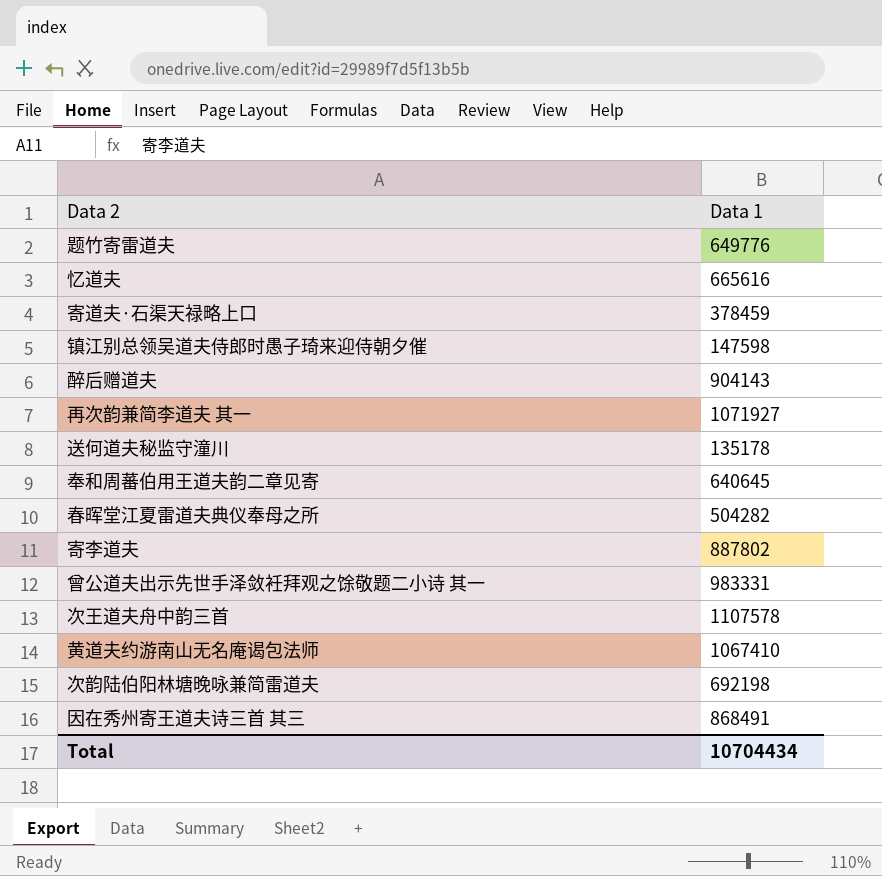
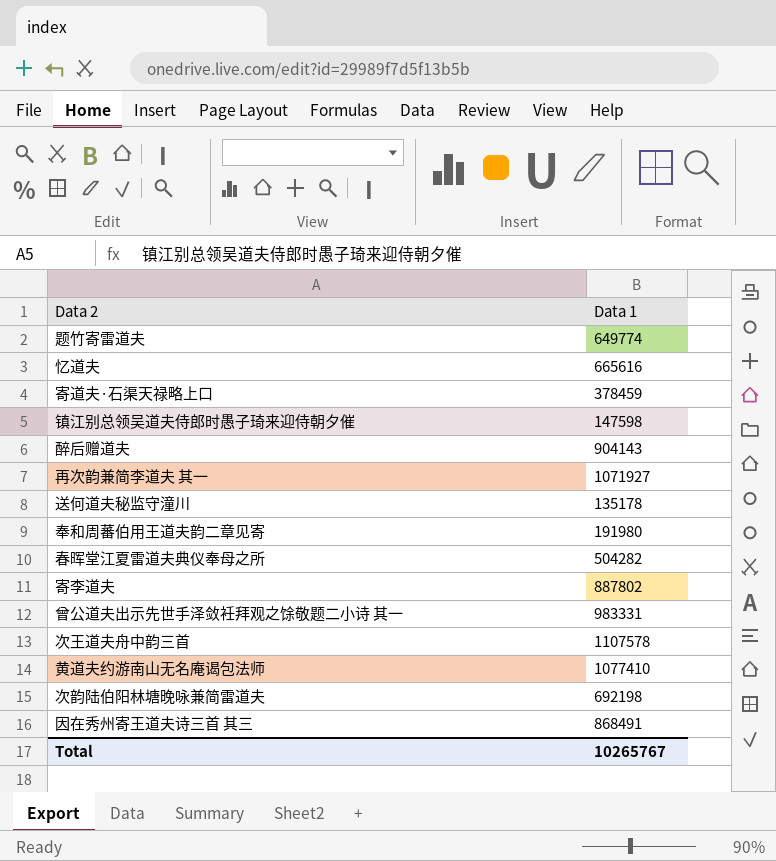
题竹寄雷道夫 | Data 1: 649776 -> 649774
奉和周蕃伯用王道夫韵二章见寄 | Data 1: 640645 -> 191980
黄道夫约游南山无名庵谒包法师 | Data 1: 1067410 -> 1077410
Total | Data 1: 10704434 -> 10265767

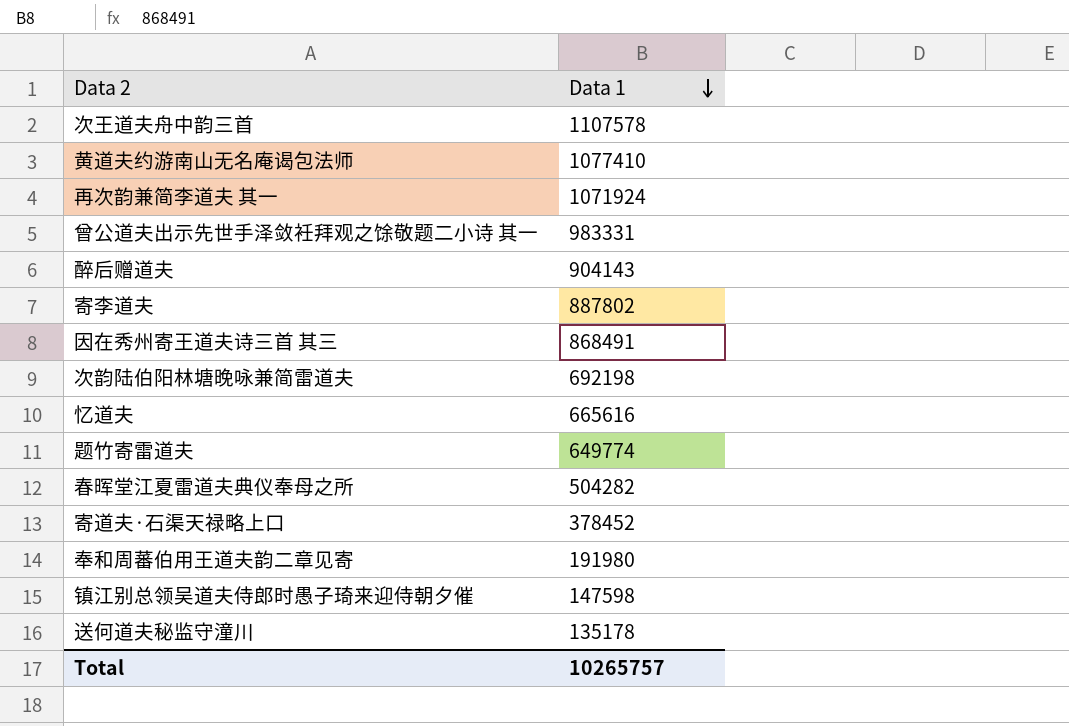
row order: none -> Data 1 descending
再次韵兼简李道夫 其一 | Data 1: 1071927 -> 1071924
寄道夫·石渠天禄略上口 | Data 1: 378459 -> 378452
Total | Data 1: 10265767 -> 10265757

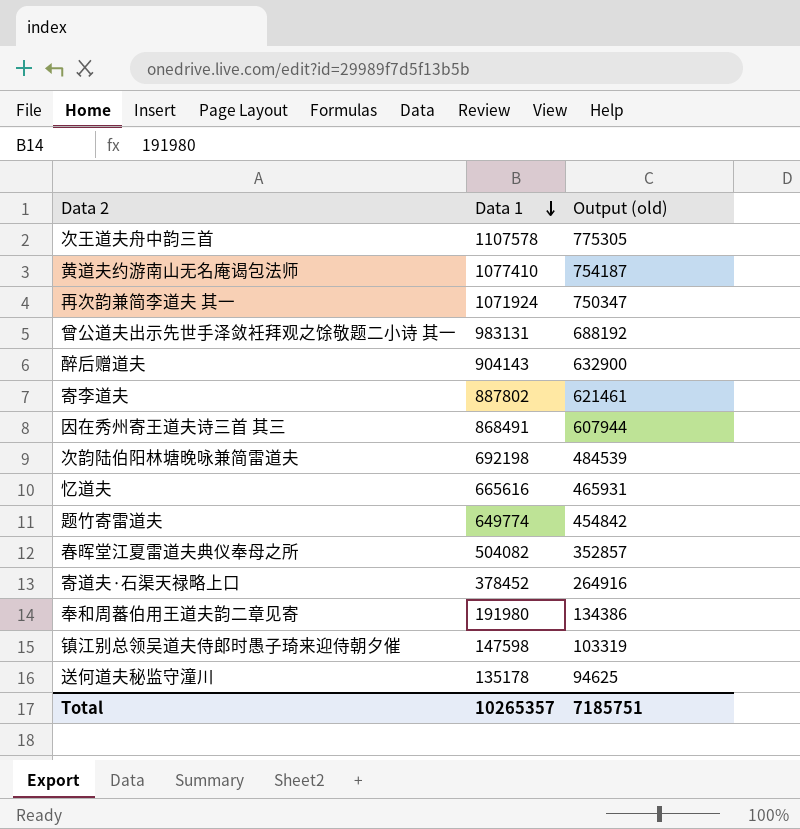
column Output (old) | formula: none -> [Data 1] * 0.7
曾公道夫出示先世手泽敛衽拜观之馀敬题二小诗 其一 | Data 1: 983331 -> 983131
春晖堂江夏雷道夫典仪奉母之所 | Data 1: 504282 -> 504082
Total | Data 1: 10265757 -> 10265357

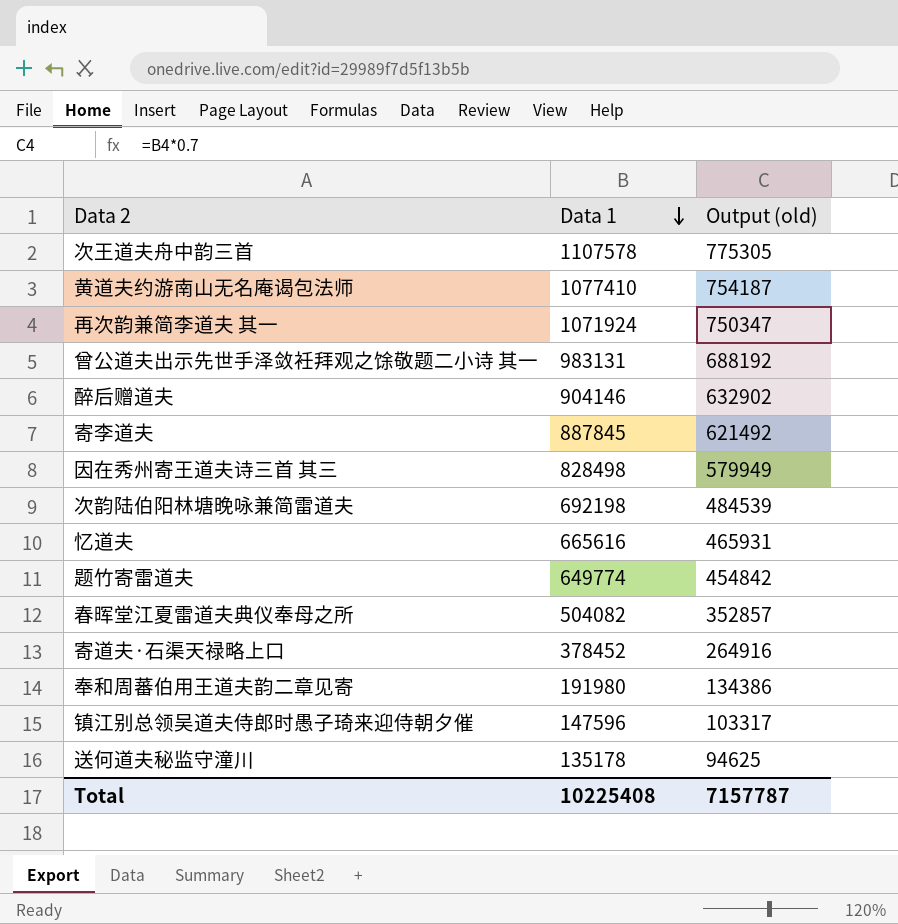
醉后赠道夫 | Data 1: 904143 -> 904146
醉后赠道夫 | Output (old): 632900 -> 632902
寄李道夫 | Data 1: 887802 -> 887845
寄李道夫 | Output (old): 621461 -> 621492
因在秀州寄王道夫诗三首 其三 | Data 1: 868491 -> 828498
因在秀州寄王道夫诗三首 其三 | Output (old): 607944 -> 579949
镇江别总领吴道夫侍郎时愚子琦来迎侍朝夕催 | Data 1: 147598 -> 147596
镇江别总领吴道夫侍郎时愚子琦来迎侍朝夕催 | Output (old): 103319 -> 103317
Total | Data 1: 10265357 -> 10225408
Total | Output (old): 7185751 -> 7157787

